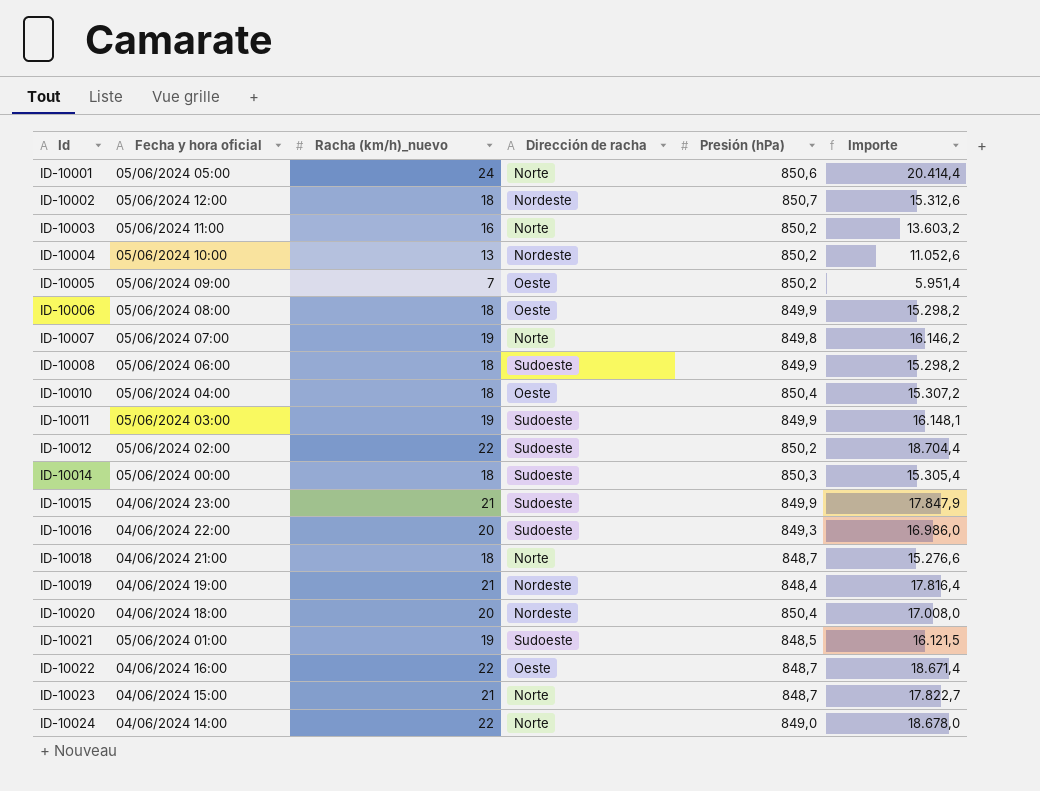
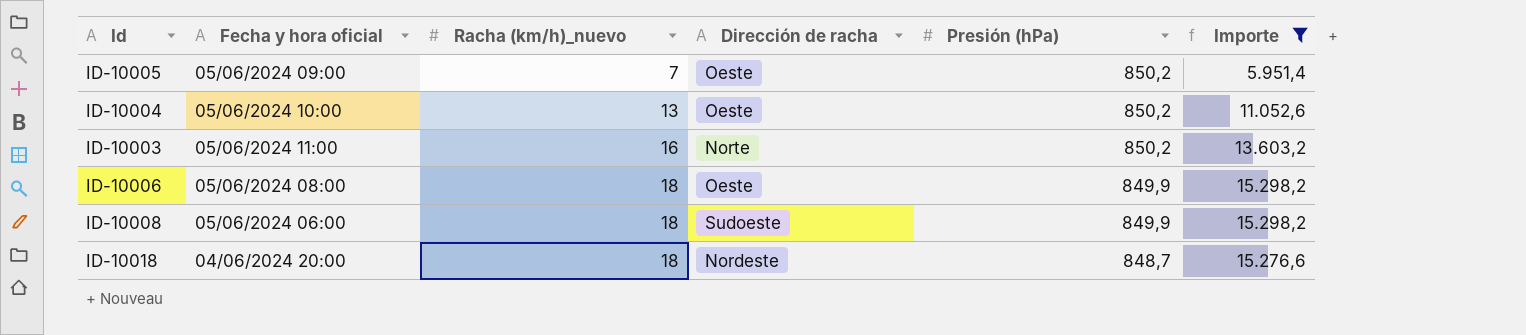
filter: none -> Importe <= 15.298,2
row order: Id ascending -> Racha (km/h)_nuevo ascending
ID-10004 | Dirección de racha: Nordeste -> Oeste
ID-10018 | Fecha y hora oficial: 04/06/2024 21:00 -> 04/06/2024 20:00
ID-10018 | Dirección de racha: Norte -> Nordeste

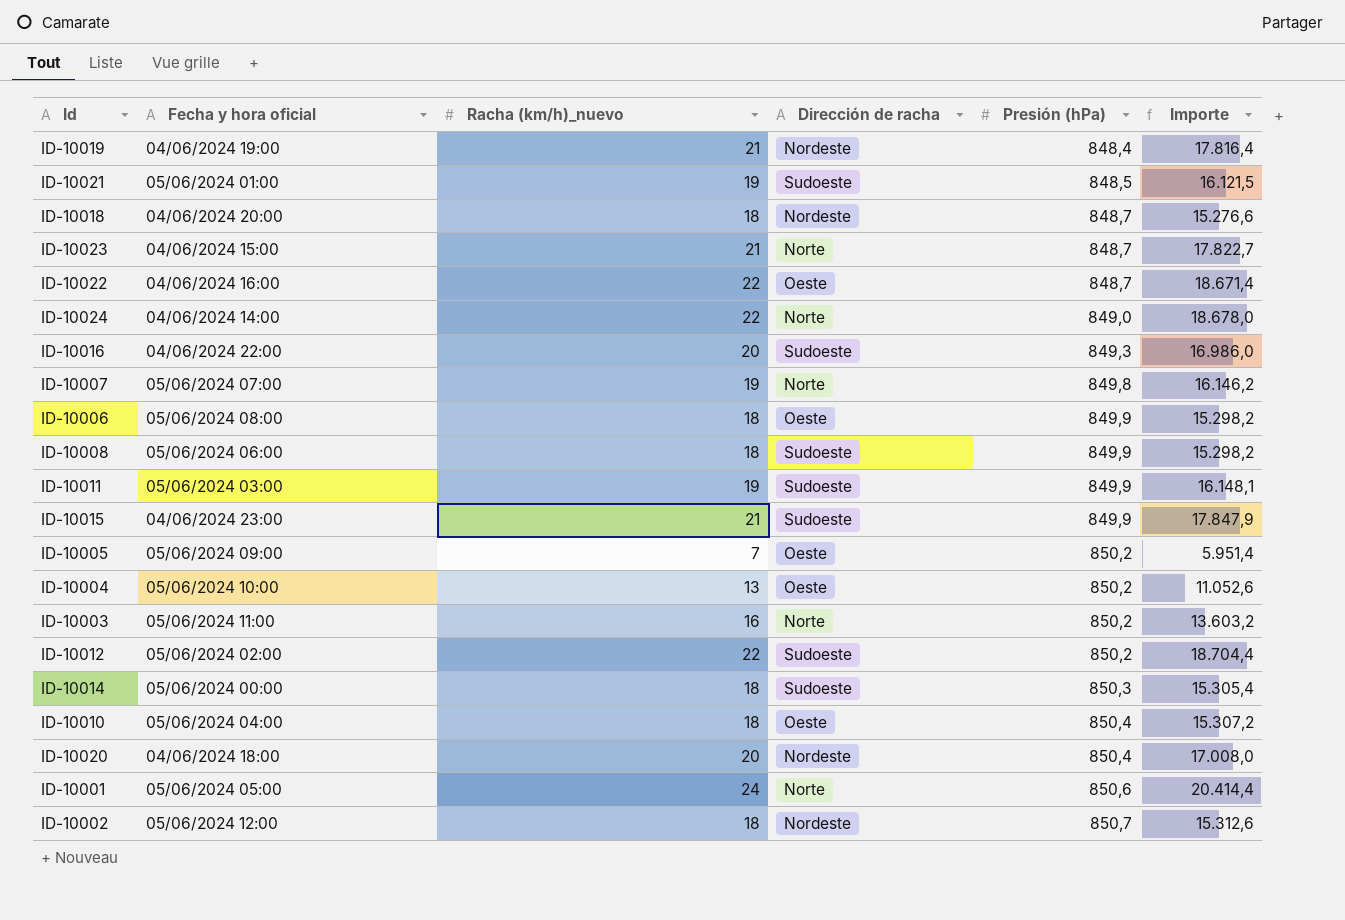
filter: Importe <= 15.298,2 -> none
row order: Racha (km/h)_nuevo ascending -> Presión (hPa) ascending

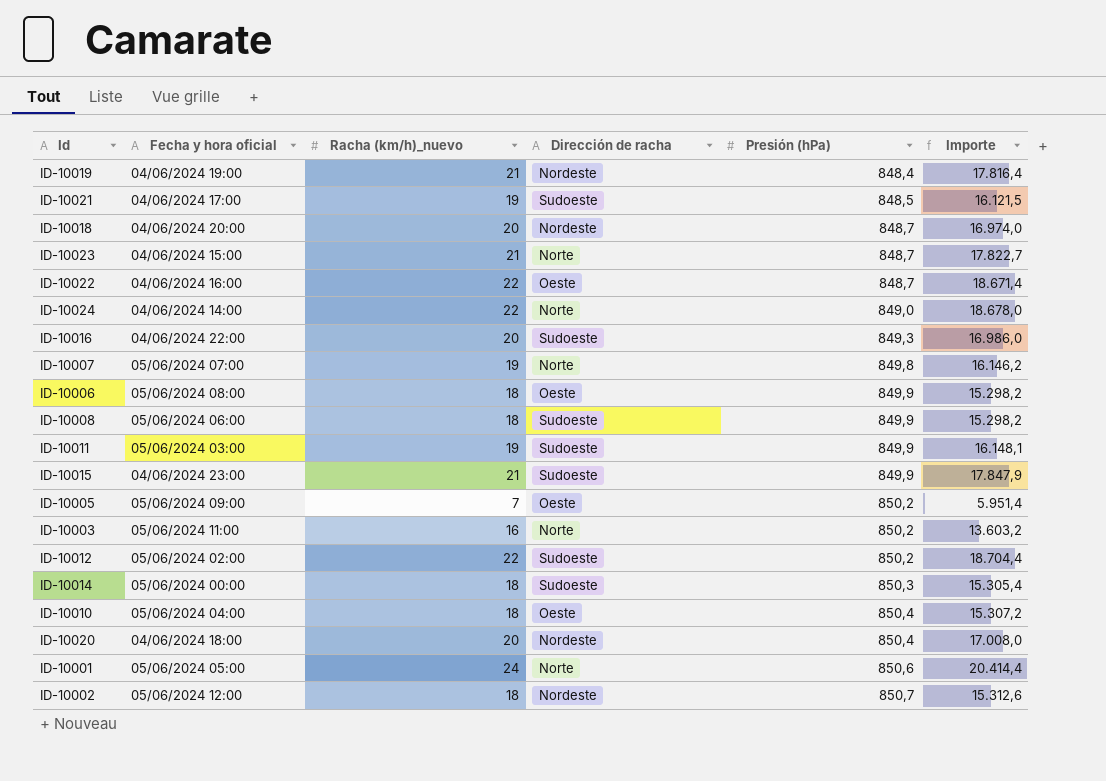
row ID-10004: 05/06/2024 10:00 | 13 | Oeste | 850,2 | 11.052,6 -> none
ID-10021 | Fecha y hora oficial: 05/06/2024 01:00 -> 04/06/2024 17:00
ID-10018 | Racha (km/h)_nuevo: 18 -> 20
ID-10018 | Importe: 15.276,6 -> 16.974,0

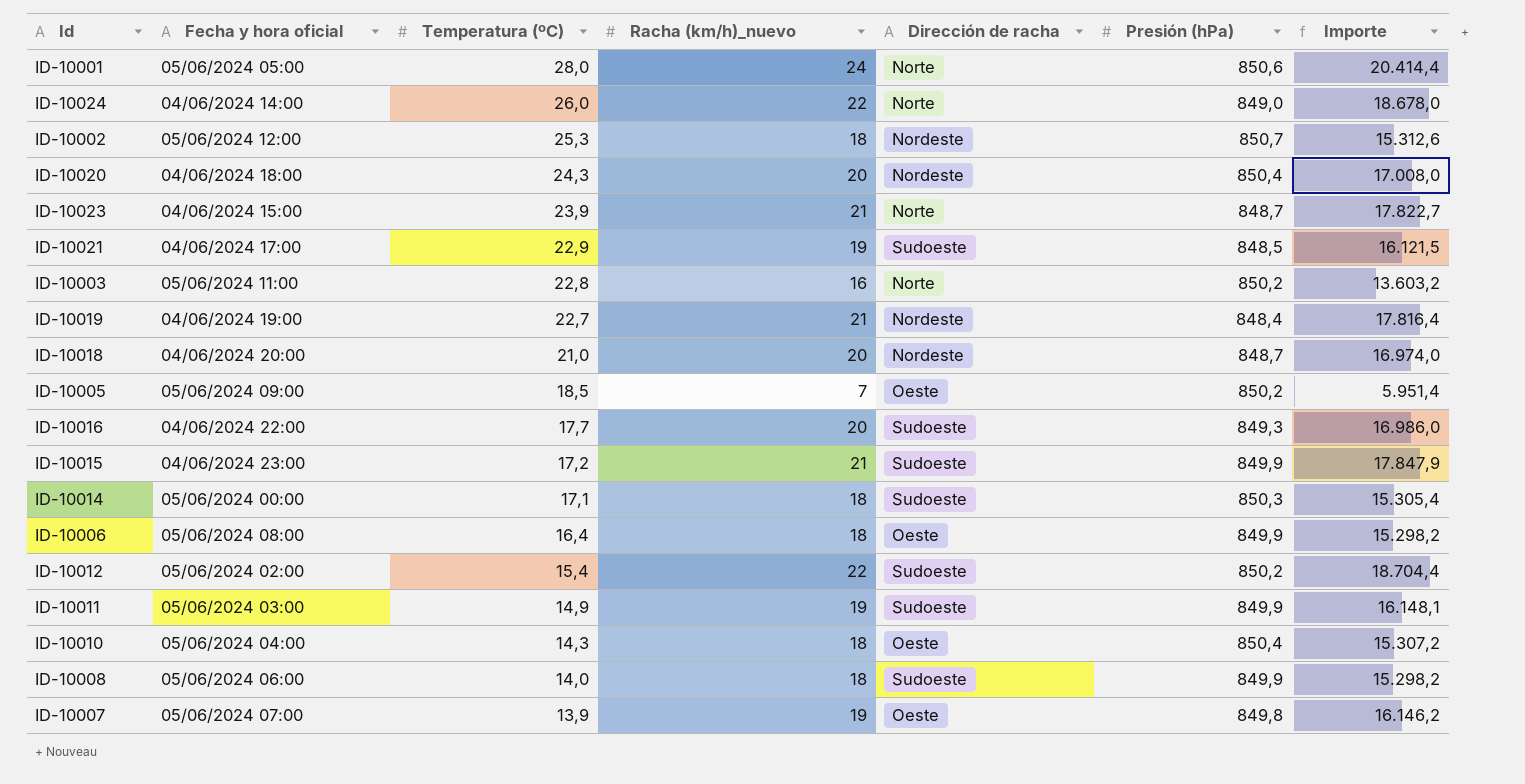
row order: Presión (hPa) ascending -> Temperatura (ºC) descending
column Temperatura (ºC) | position: none -> 3
row ID-10022: 04/06/2024 16:00 | 22 | Oeste | 848,7 | 18.671,4 -> none
ID-10007 | Dirección de racha: Norte -> Oeste

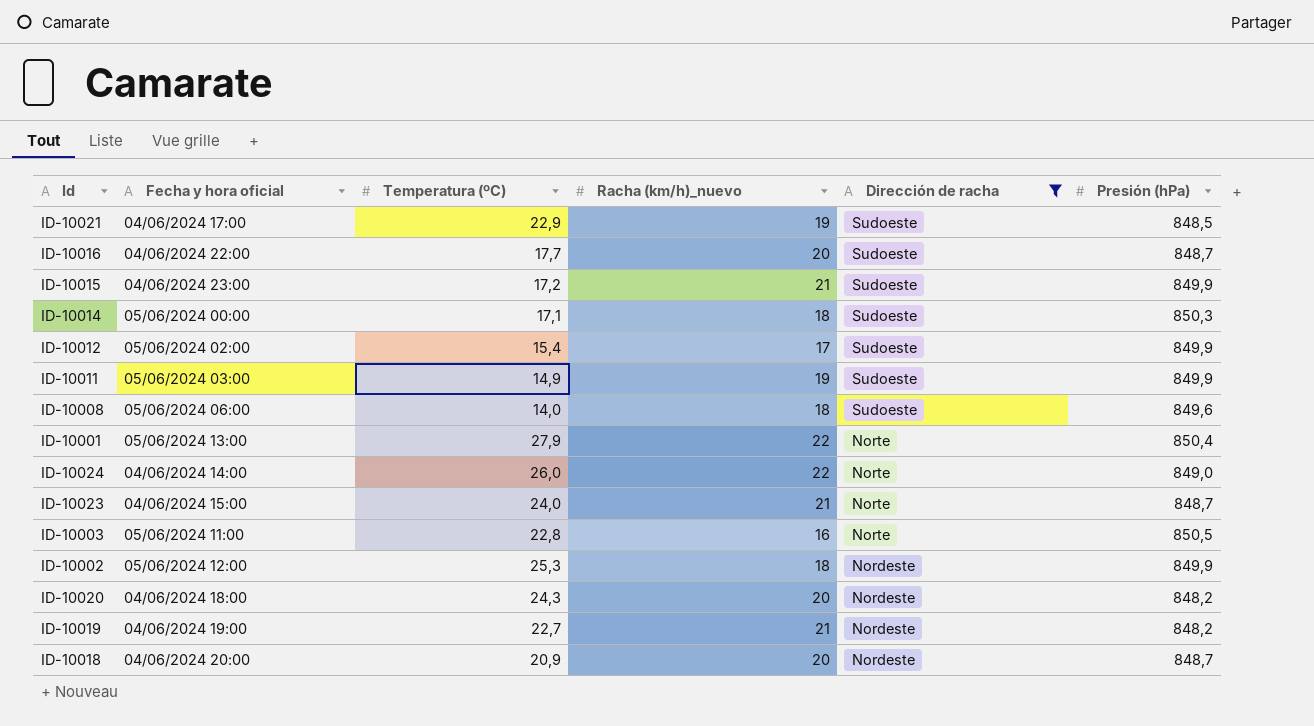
filter: none -> Dirección de racha != Oeste
row order: Temperatura (ºC) descending -> Dirección de racha descending
column Importe | formula: [Racha (km/h)_nuevo] * [Presión (hPa)] -> none
ID-10016 | Presión (hPa): 849,3 -> 848,7
ID-10012 | Racha (km/h)_nuevo: 22 -> 17
ID-10012 | Presión (hPa): 850,2 -> 849,9
ID-10008 | Presión (hPa): 849,9 -> 849,6
ID-10001 | Fecha y hora oficial: 05/06/2024 05:00 -> 05/06/2024 13:00
ID-10001 | Temperatura (ºC): 28,0 -> 27,9
ID-10001 | Racha (km/h)_nuevo: 24 -> 22
ID-10001 | Presión (hPa): 850,6 -> 850,4
ID-10023 | Temperatura (ºC): 23,9 -> 24,0
ID-10003 | Presión (hPa): 850,2 -> 850,5
ID-10002 | Presión (hPa): 850,7 -> 849,9
ID-10020 | Presión (hPa): 850,4 -> 848,2
ID-10019 | Presión (hPa): 848,4 -> 848,2
ID-10018 | Temperatura (ºC): 21,0 -> 20,9

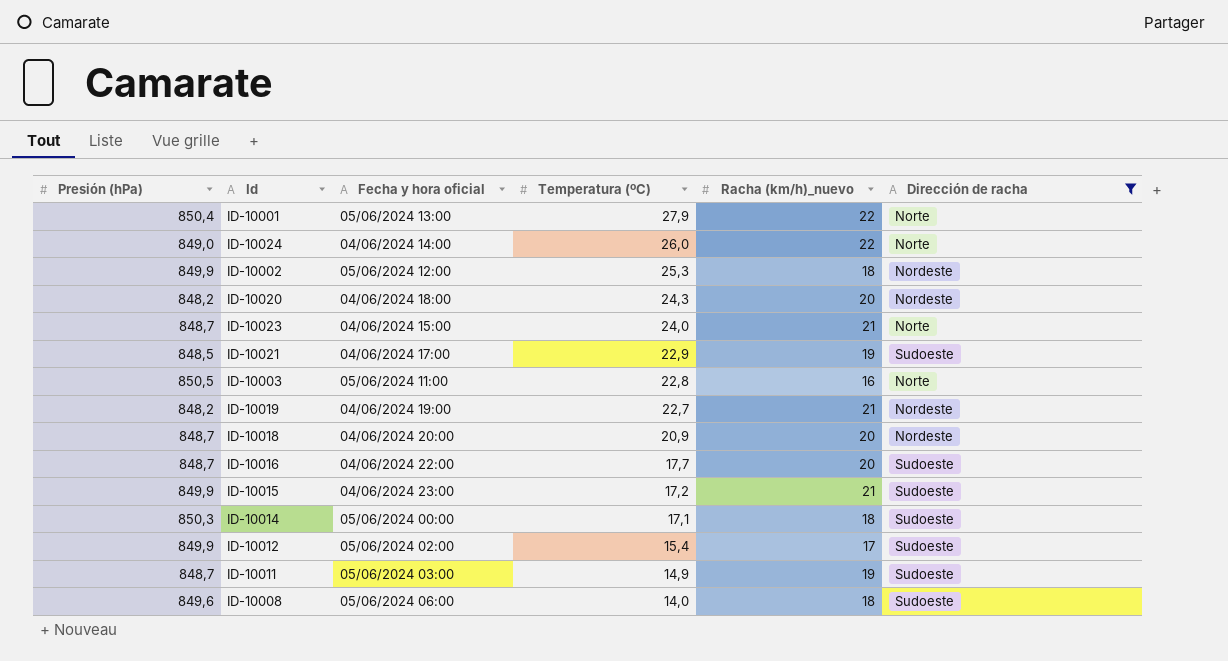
row order: Dirección de racha descending -> Temperatura (ºC) descending
column Presión (hPa) | position: 6 -> 1
ID-10011 | Presión (hPa): 849,9 -> 848,7

